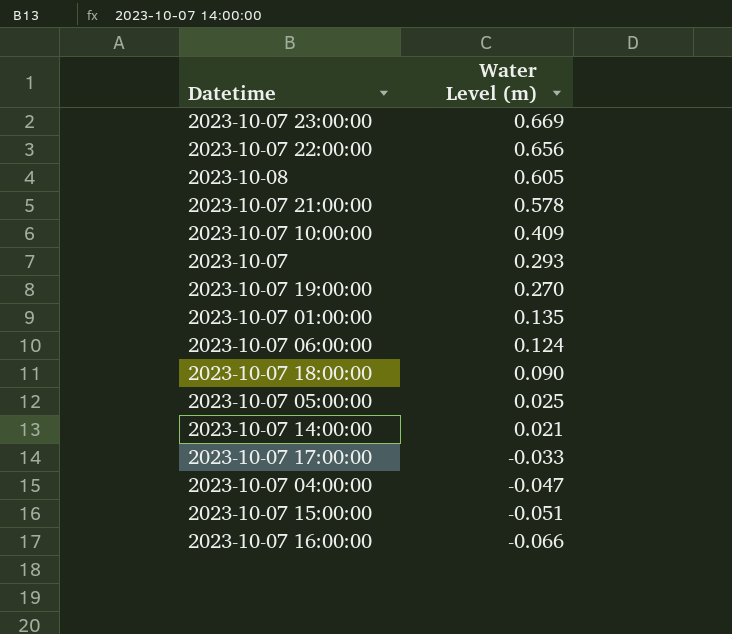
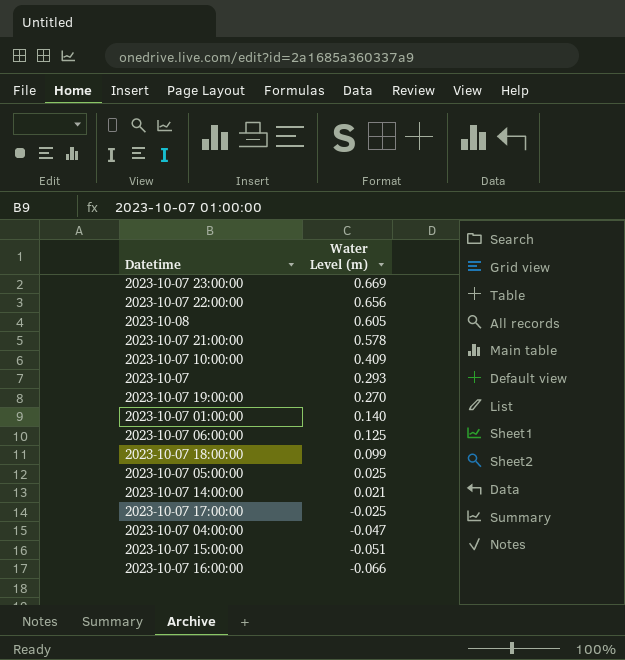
2023-10-07 01:00:00 | Water Level (m): 0.135 -> 0.140
2023-10-07 06:00:00 | Water Level (m): 0.124 -> 0.125
2023-10-07 18:00:00 | Water Level (m): 0.090 -> 0.099
2023-10-07 17:00:00 | Water Level (m): -0.033 -> -0.025

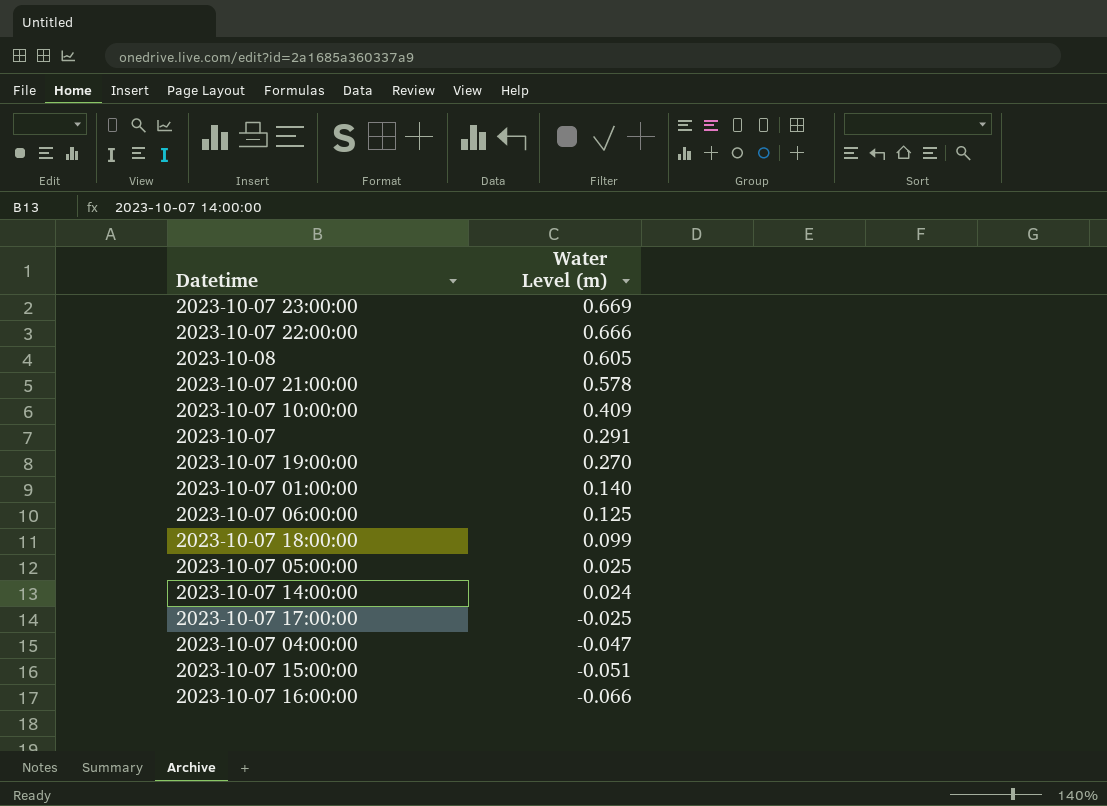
2023-10-07 22:00:00 | Water Level (m): 0.656 -> 0.666
2023-10-07 | Water Level (m): 0.293 -> 0.291
2023-10-07 14:00:00 | Water Level (m): 0.021 -> 0.024

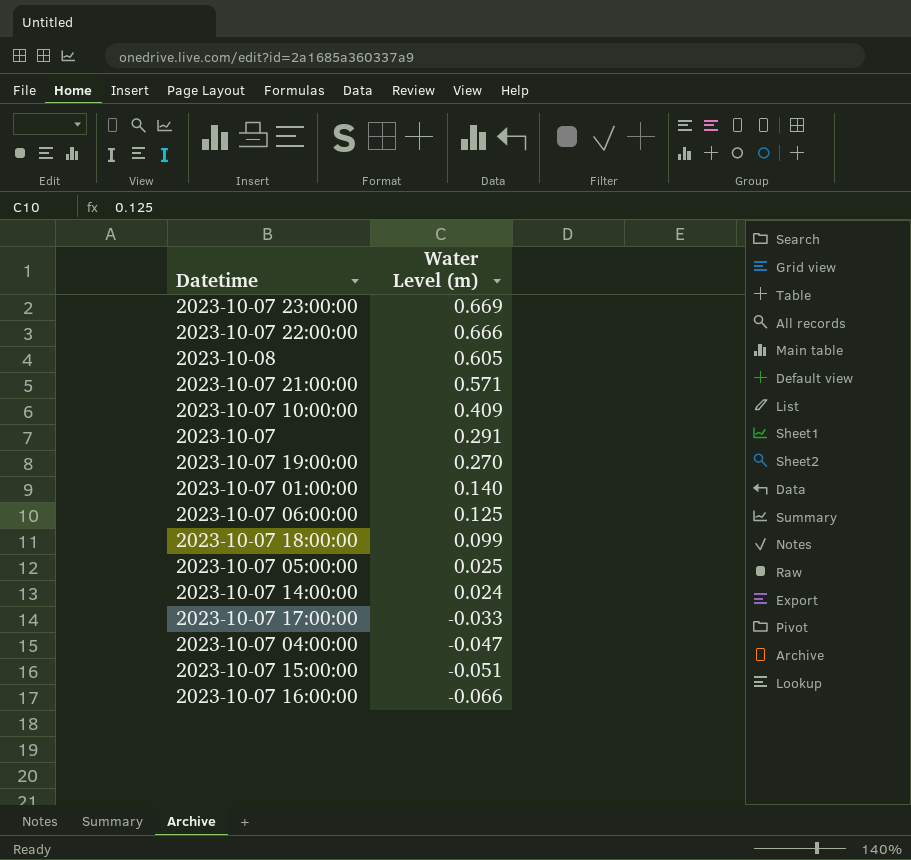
2023-10-07 21:00:00 | Water Level (m): 0.578 -> 0.571
2023-10-07 17:00:00 | Water Level (m): -0.025 -> -0.033

